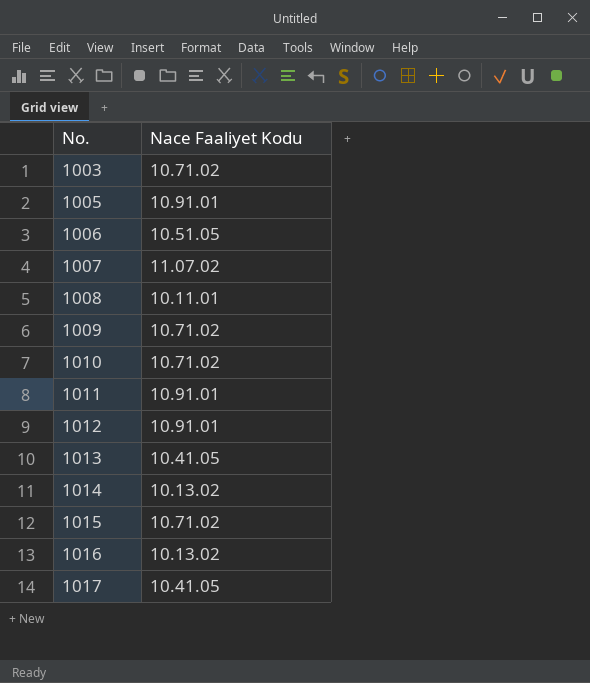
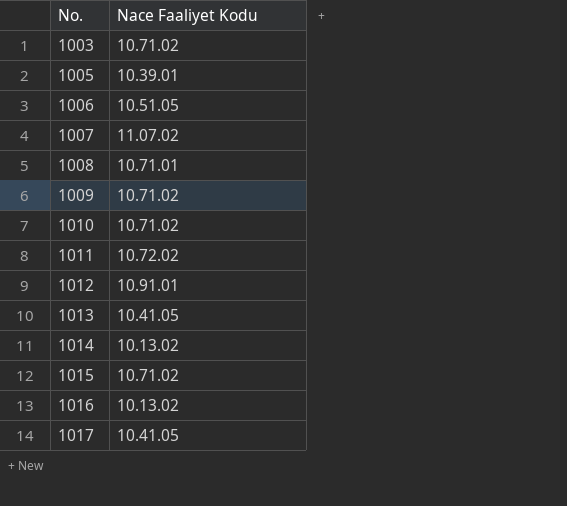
1005 | Nace Faaliyet Kodu: 10.91.01 -> 10.39.01
1008 | Nace Faaliyet Kodu: 10.11.01 -> 10.71.01
1011 | Nace Faaliyet Kodu: 10.91.01 -> 10.72.02

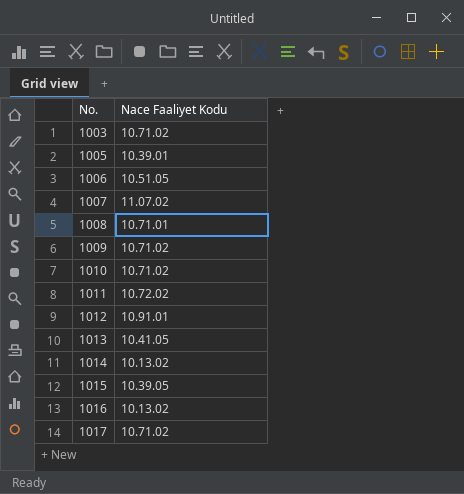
1015 | Nace Faaliyet Kodu: 10.71.02 -> 10.39.05
1017 | Nace Faaliyet Kodu: 10.41.05 -> 10.71.02

